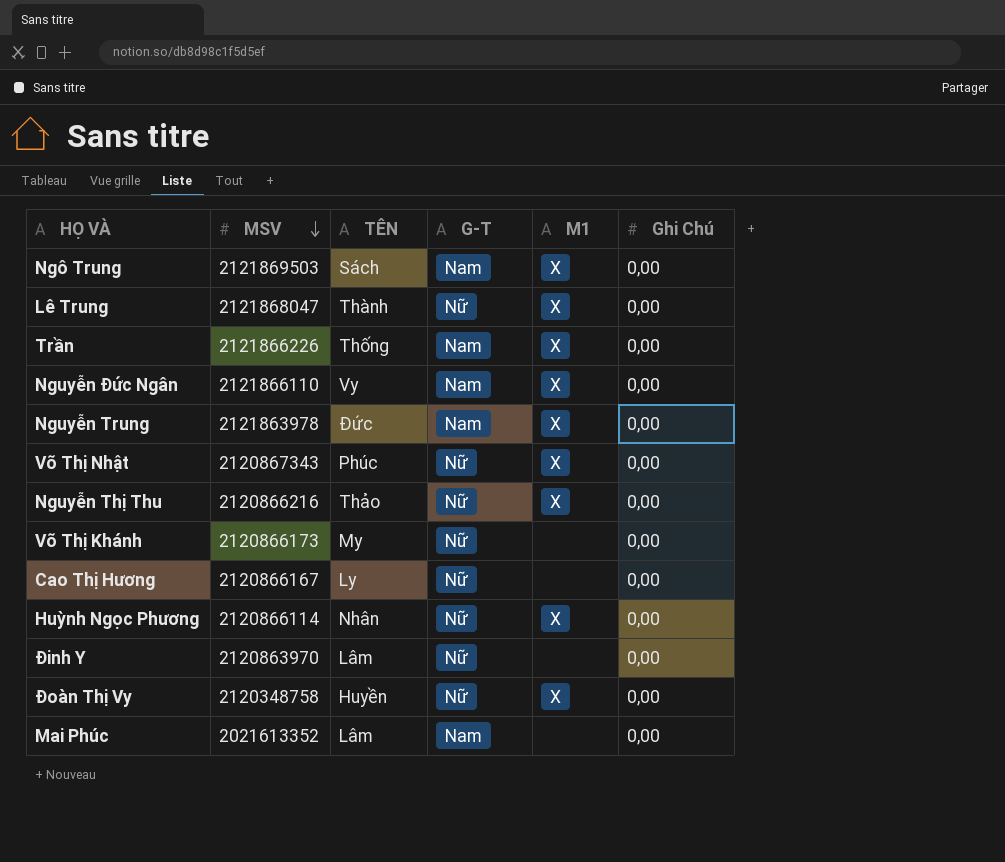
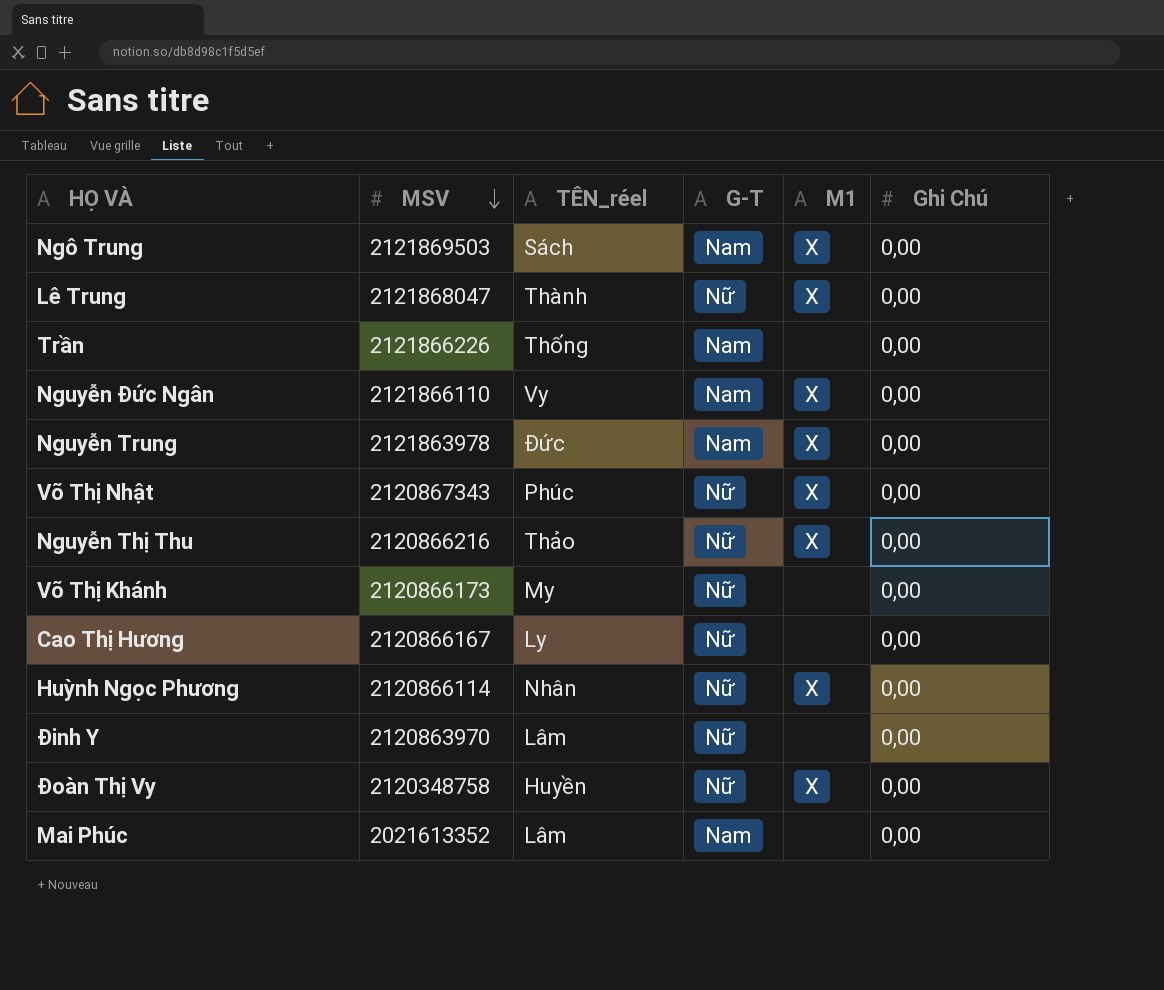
column name: TÊN -> TÊN_réel
Trần | M1: X -> none

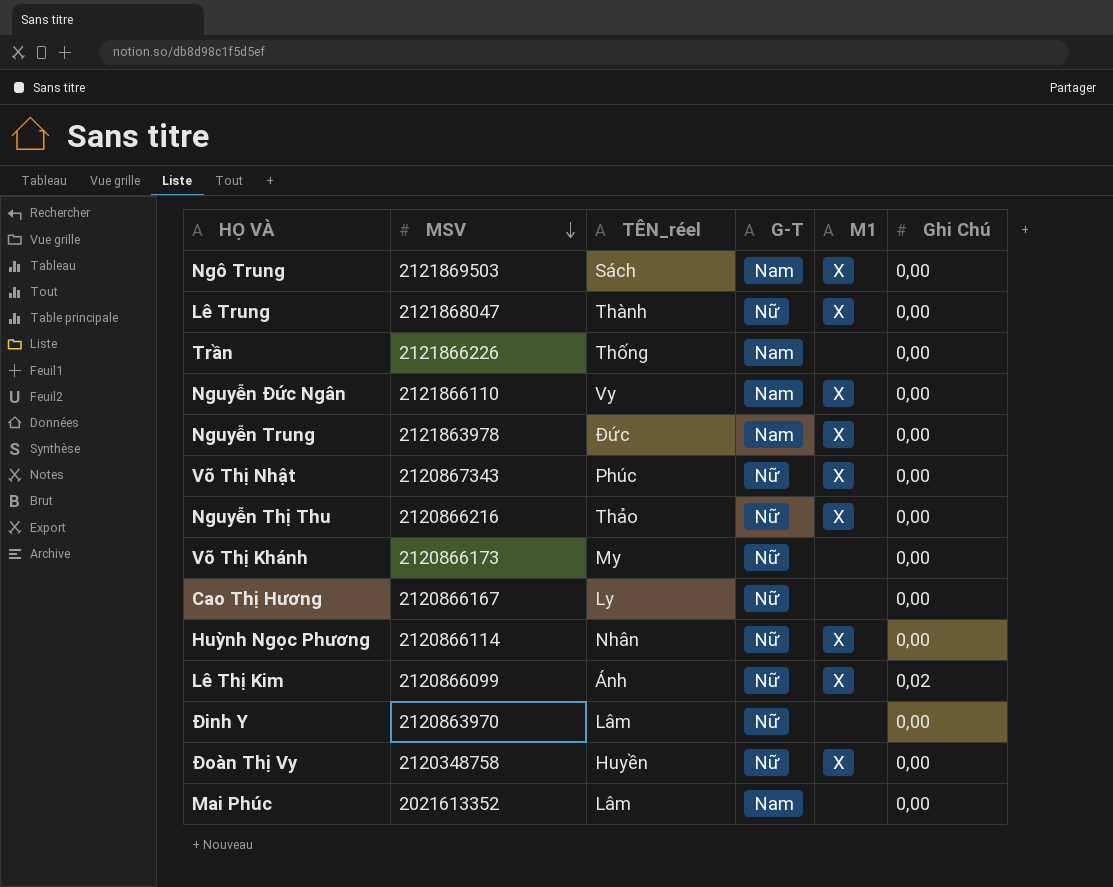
row Lê Thị Kim: none -> 2120866099 | Ánh | Nữ | X | 0,02

